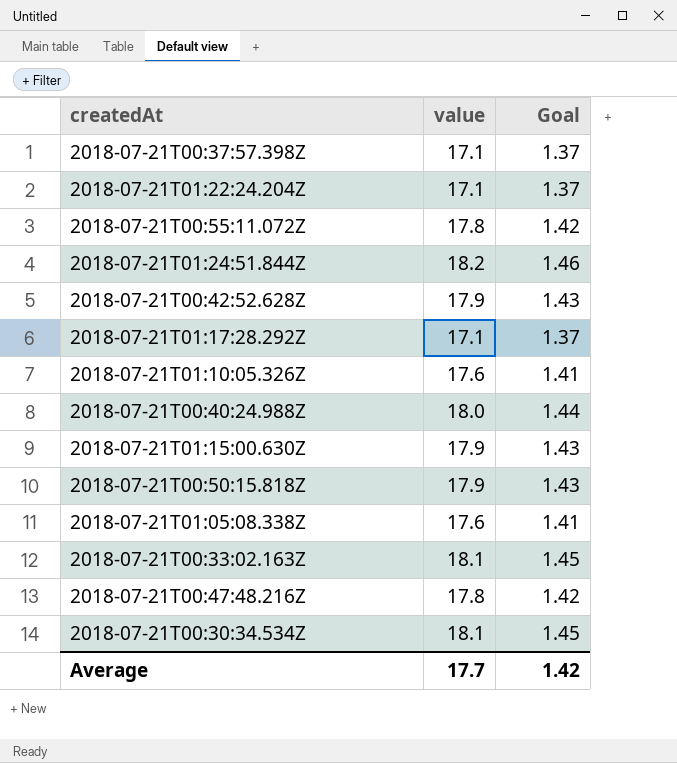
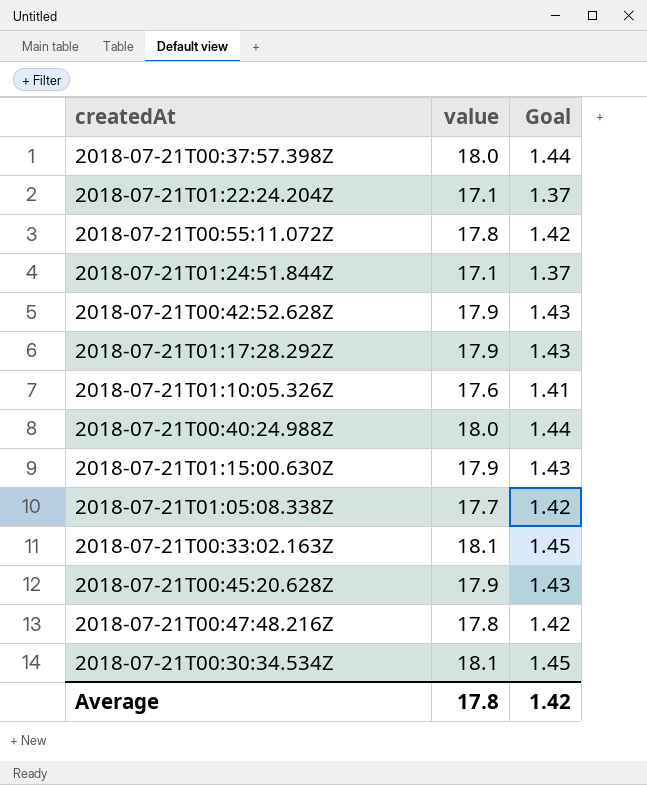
row 2018-07-21T00:50:15.818Z: 17.9 | 1.43 -> none
2018-07-21T00:37:57.398Z | value: 17.1 -> 18.0
2018-07-21T00:37:57.398Z | Goal: 1.37 -> 1.44
2018-07-21T01:24:51.844Z | value: 18.2 -> 17.1
2018-07-21T01:24:51.844Z | Goal: 1.46 -> 1.37
2018-07-21T01:17:28.292Z | value: 17.1 -> 17.9
2018-07-21T01:17:28.292Z | Goal: 1.37 -> 1.43
2018-07-21T01:05:08.338Z | value: 17.6 -> 17.7
2018-07-21T01:05:08.338Z | Goal: 1.41 -> 1.42
row 2018-07-21T00:45:20.628Z: none -> 17.9 | 1.43
Average | value: 17.7 -> 17.8

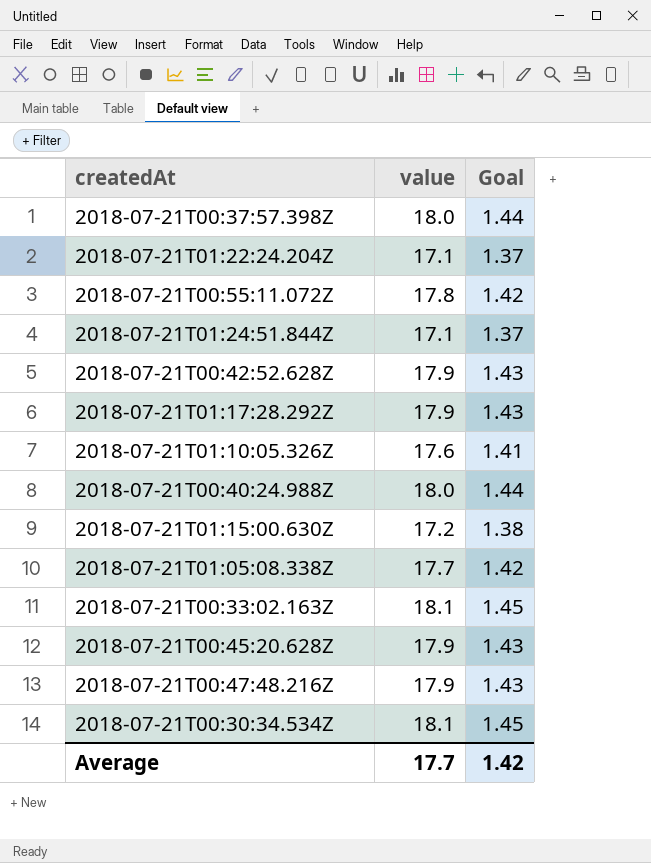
2018-07-21T01:15:00.630Z | value: 17.9 -> 17.2
2018-07-21T01:15:00.630Z | Goal: 1.43 -> 1.38
2018-07-21T00:47:48.216Z | value: 17.8 -> 17.9
2018-07-21T00:47:48.216Z | Goal: 1.42 -> 1.43
Average | value: 17.8 -> 17.7

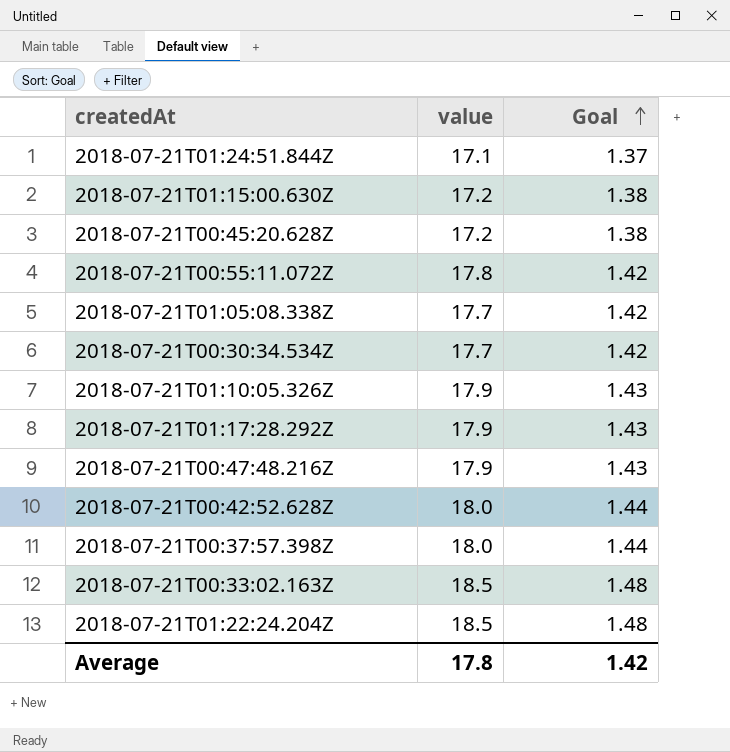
row order: none -> Goal ascending
row 2018-07-21T00:40:24.988Z: 18.0 | 1.44 -> none
2018-07-21T00:45:20.628Z | value: 17.9 -> 17.2
2018-07-21T00:45:20.628Z | Goal: 1.43 -> 1.38
2018-07-21T00:30:34.534Z | value: 18.1 -> 17.7
2018-07-21T00:30:34.534Z | Goal: 1.45 -> 1.42
2018-07-21T01:10:05.326Z | value: 17.6 -> 17.9
2018-07-21T01:10:05.326Z | Goal: 1.41 -> 1.43
2018-07-21T00:42:52.628Z | value: 17.9 -> 18.0
2018-07-21T00:42:52.628Z | Goal: 1.43 -> 1.44
2018-07-21T00:33:02.163Z | value: 18.1 -> 18.5
2018-07-21T00:33:02.163Z | Goal: 1.45 -> 1.48
2018-07-21T01:22:24.204Z | value: 17.1 -> 18.5
2018-07-21T01:22:24.204Z | Goal: 1.37 -> 1.48
Average | value: 17.7 -> 17.8

